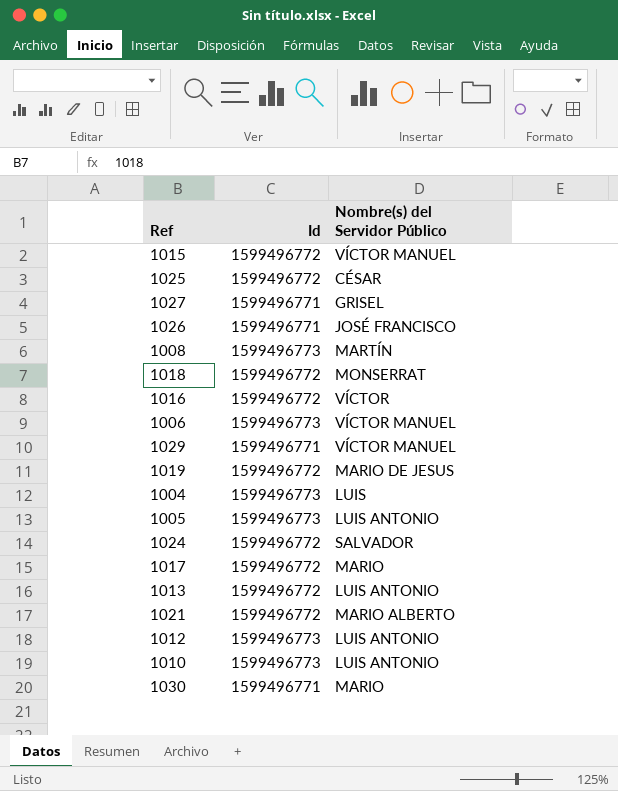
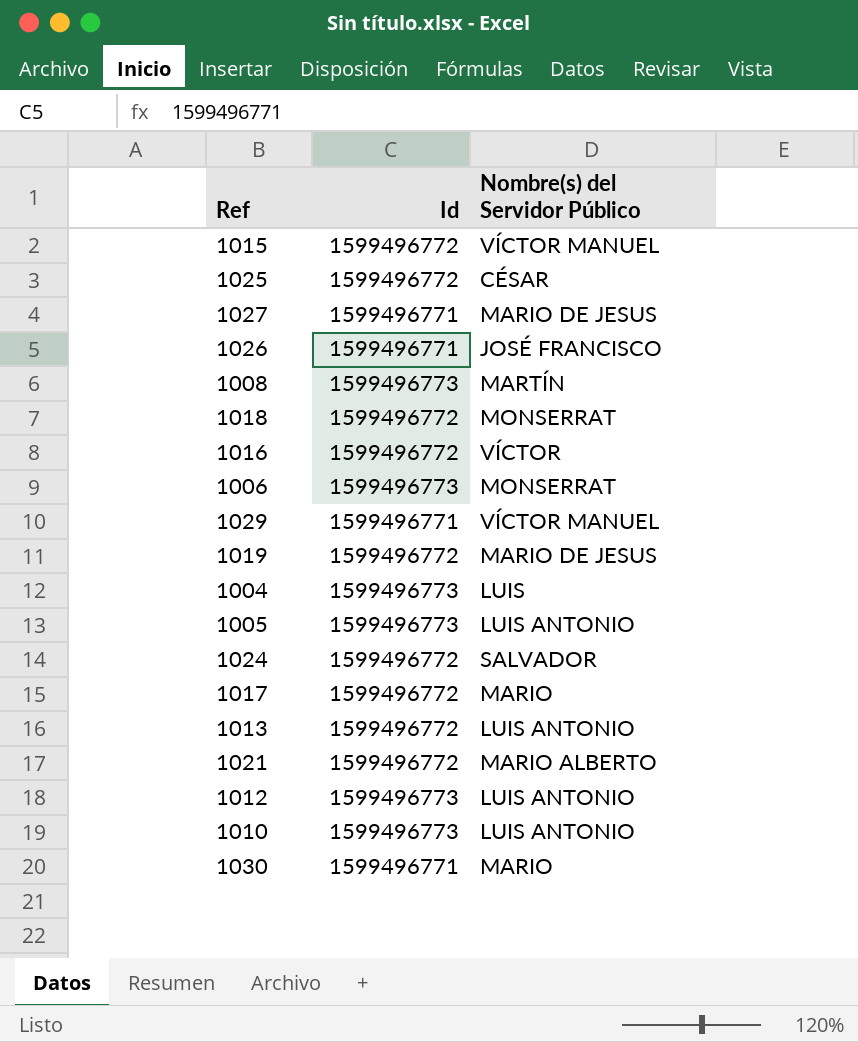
1027 | Nombre(s) del Servidor Público: GRISEL -> MARIO DE JESUS
1006 | Nombre(s) del Servidor Público: VÍCTOR MANUEL -> MONSERRAT

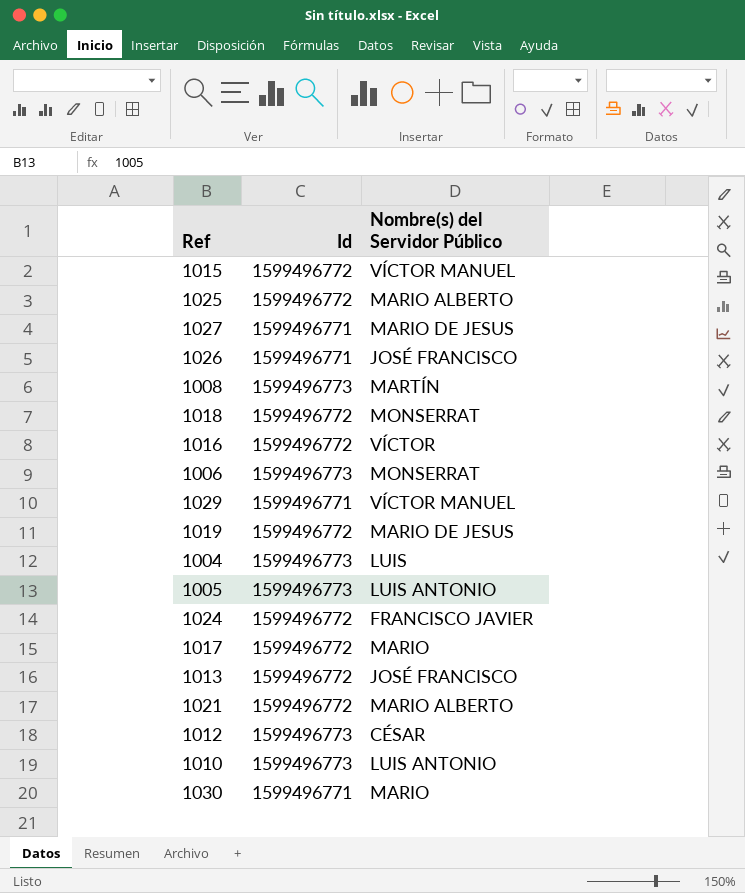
1025 | Nombre(s) del Servidor Público: CÉSAR -> MARIO ALBERTO
1024 | Nombre(s) del Servidor Público: SALVADOR -> FRANCISCO JAVIER
1013 | Nombre(s) del Servidor Público: LUIS ANTONIO -> JOSÉ FRANCISCO
1012 | Nombre(s) del Servidor Público: LUIS ANTONIO -> CÉSAR

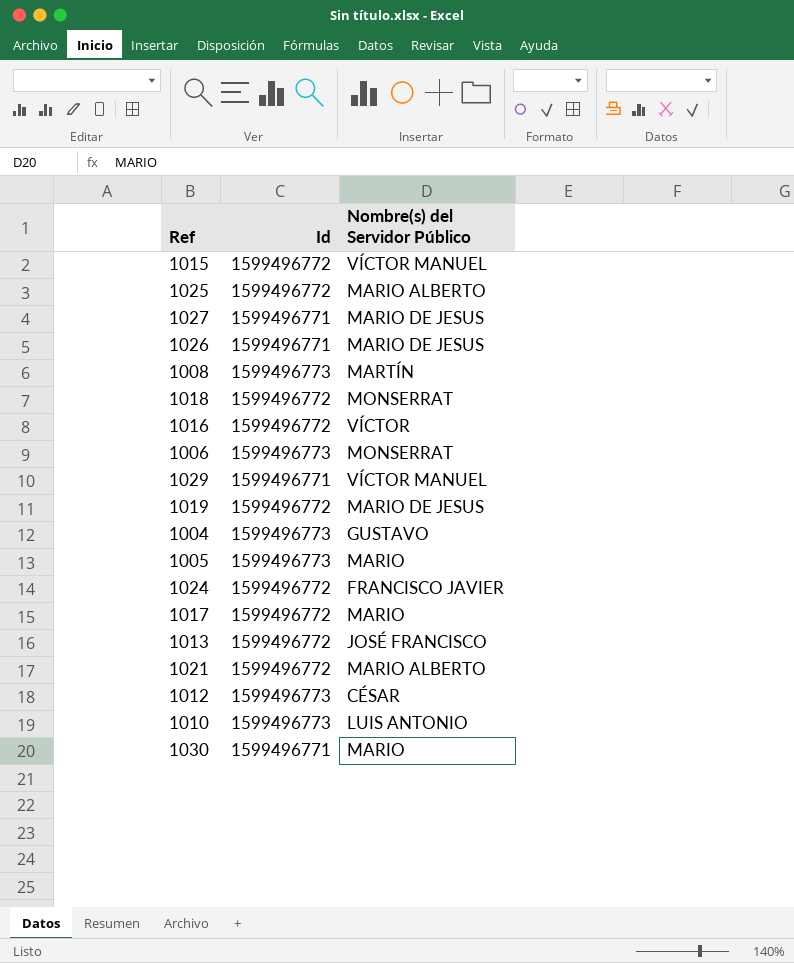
1026 | Nombre(s) del Servidor Público: JOSÉ FRANCISCO -> MARIO DE JESUS
1004 | Nombre(s) del Servidor Público: LUIS -> GUSTAVO
1005 | Nombre(s) del Servidor Público: LUIS ANTONIO -> MARIO

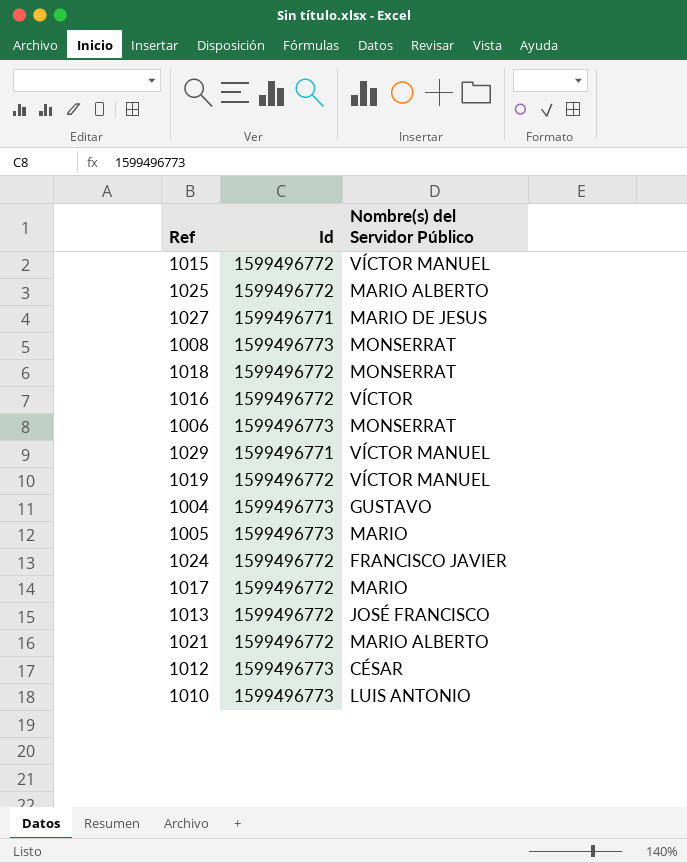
row 1026: 1599496771 | MARIO DE JESUS -> none
row 1030: 1599496771 | MARIO -> none
1008 | Nombre(s) del Servidor Público: MARTÍN -> MONSERRAT
1019 | Nombre(s) del Servidor Público: MARIO DE JESUS -> VÍCTOR MANUEL

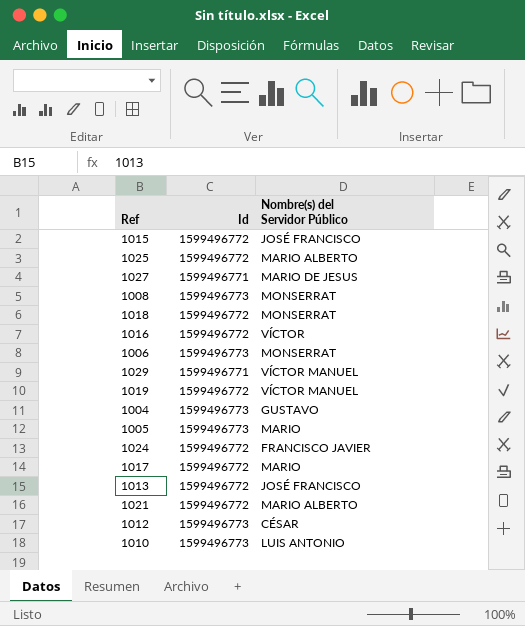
1015 | Nombre(s) del Servidor Público: VÍCTOR MANUEL -> JOSÉ FRANCISCO

